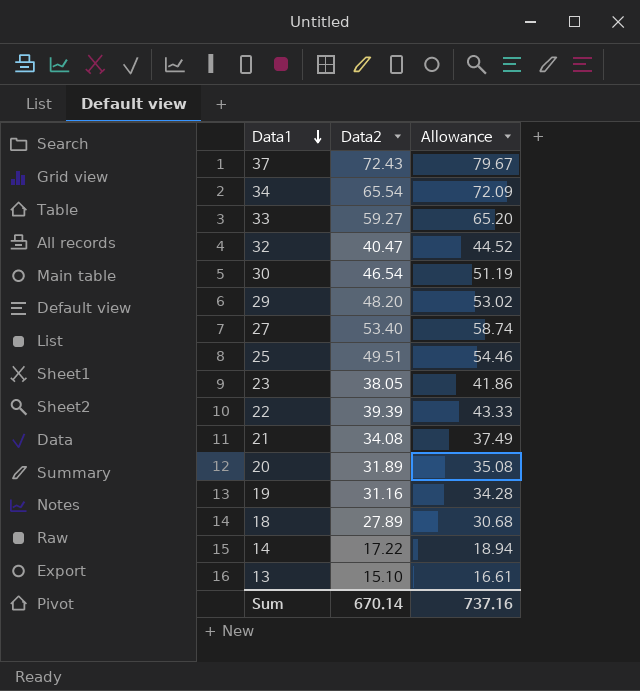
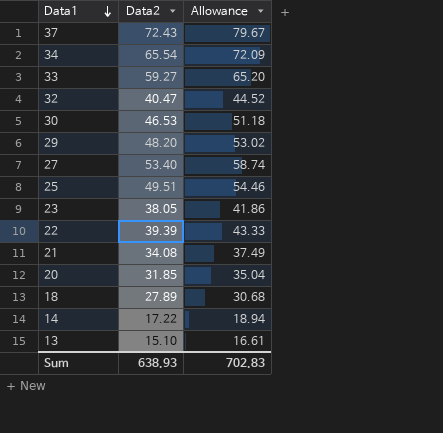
row 19: 31.16 | 34.28 -> none
30 | Data2: 46.54 -> 46.53
30 | Allowance: 51.19 -> 51.18
20 | Data2: 31.89 -> 31.85
20 | Allowance: 35.08 -> 35.04
Sum | Data2: 670.14 -> 638.93
Sum | Allowance: 737.16 -> 702.83

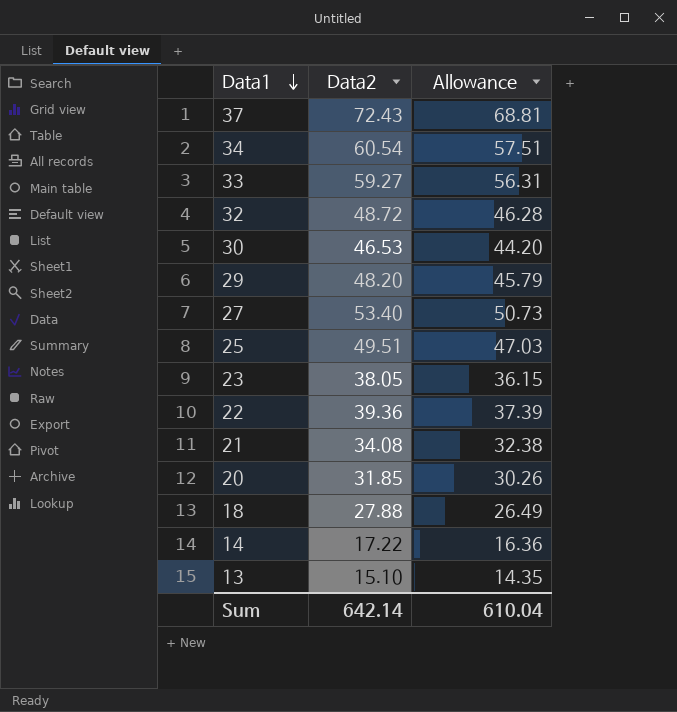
column Allowance | formula: [Data2] * 1.1 -> [Data2] * 0.95
34 | Data2: 65.54 -> 60.54
32 | Data2: 40.47 -> 48.72
22 | Data2: 39.39 -> 39.36
18 | Data2: 27.89 -> 27.88
Sum | Data2: 638.93 -> 642.14
Sum | Allowance: 702.83 -> 610.04

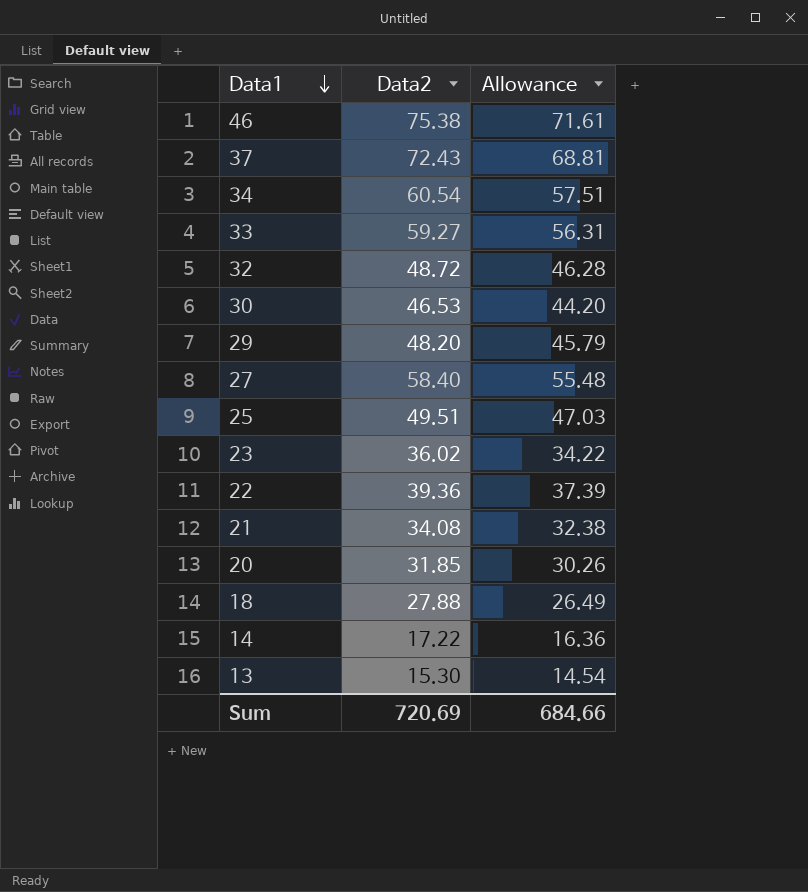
row 46: none -> 75.38 | 71.61
27 | Data2: 53.40 -> 58.40
27 | Allowance: 50.73 -> 55.48
23 | Data2: 38.05 -> 36.02
23 | Allowance: 36.15 -> 34.22
13 | Data2: 15.10 -> 15.30
13 | Allowance: 14.35 -> 14.54
Sum | Data2: 642.14 -> 720.69
Sum | Allowance: 610.04 -> 684.66

